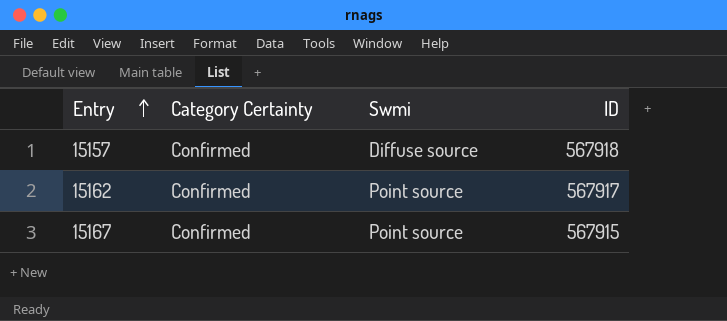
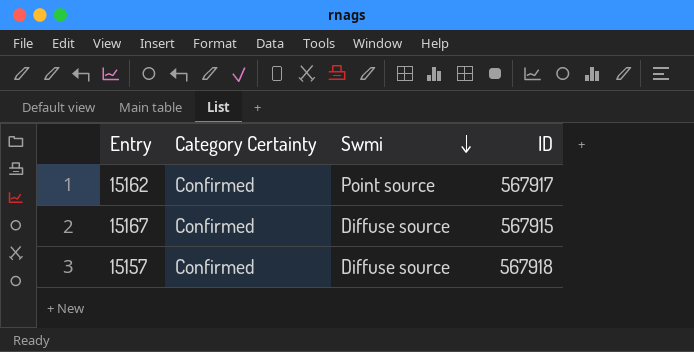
row order: Entry ascending -> Swmi descending
15167 | Swmi: Point source -> Diffuse source

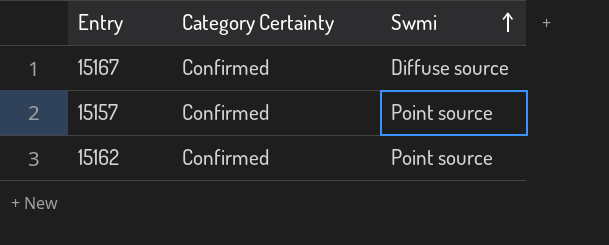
row order: Swmi descending -> Swmi ascending
column ID | position: 4 -> none
15157 | Swmi: Diffuse source -> Point source

